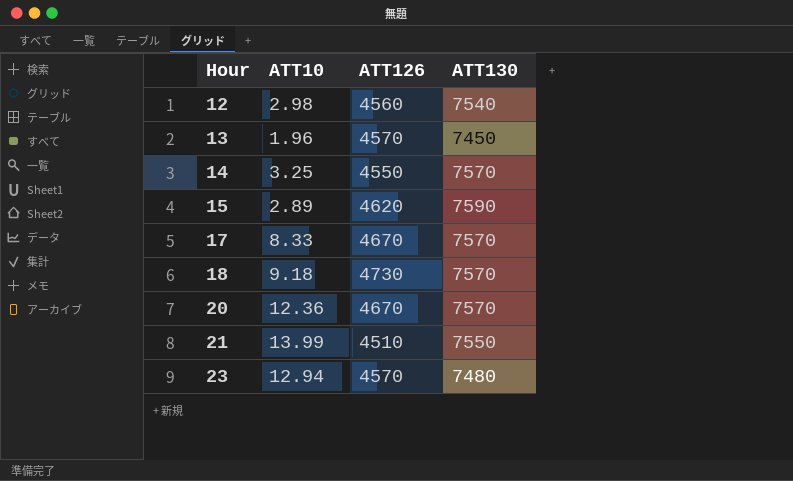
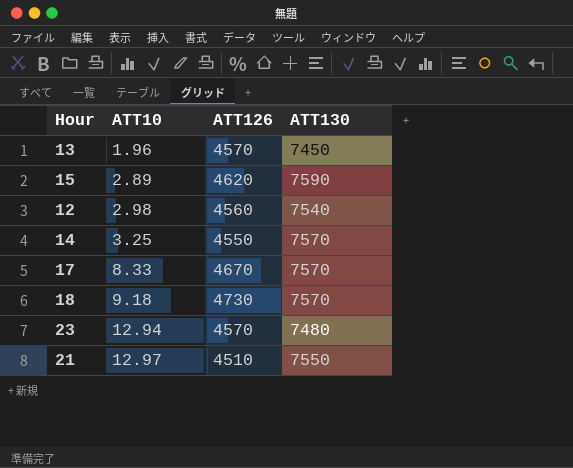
row order: Hour ascending -> ATT10 ascending
row 20: 12.36 | 4670 | 7570 -> none
21 | ATT10: 13.99 -> 12.97

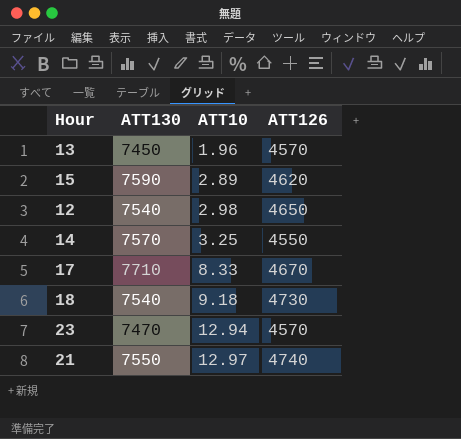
column ATT130 | position: 4 -> 2
12 | ATT126: 4560 -> 4650
17 | ATT130: 7570 -> 7710
18 | ATT130: 7570 -> 7540
23 | ATT130: 7480 -> 7470
21 | ATT126: 4510 -> 4740

